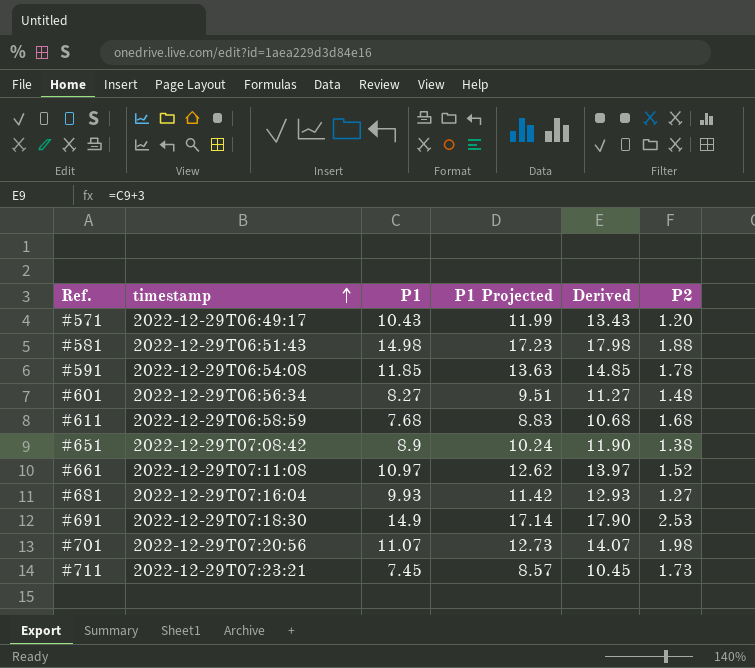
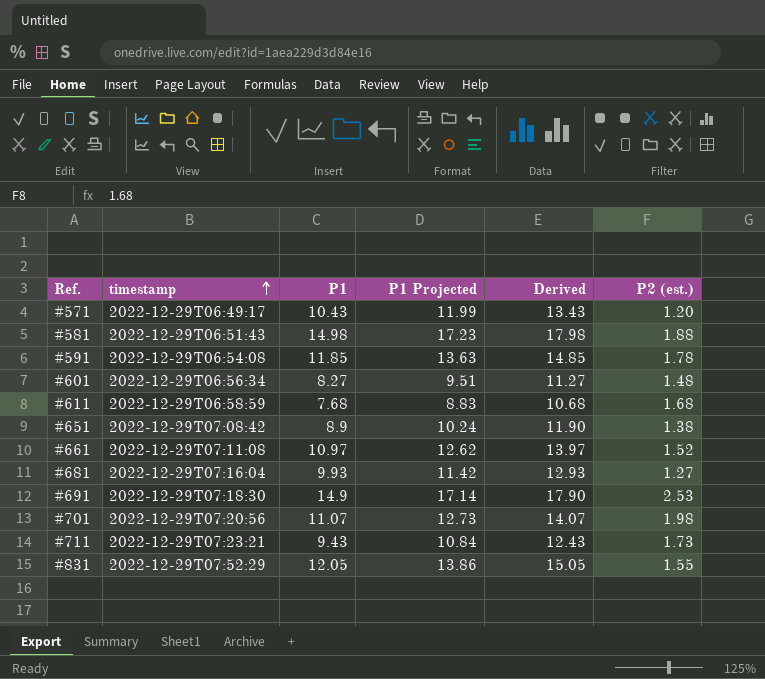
column name: P2 -> P2 (est.)
#711 | P1: 7.45 -> 9.43
#711 | P1 Projected: 8.57 -> 10.84
#711 | Derived: 10.45 -> 12.43
row #831: none -> 2022-12-29T07:52:29 | 12.05 | 13.86 | 15.05 | 1.55

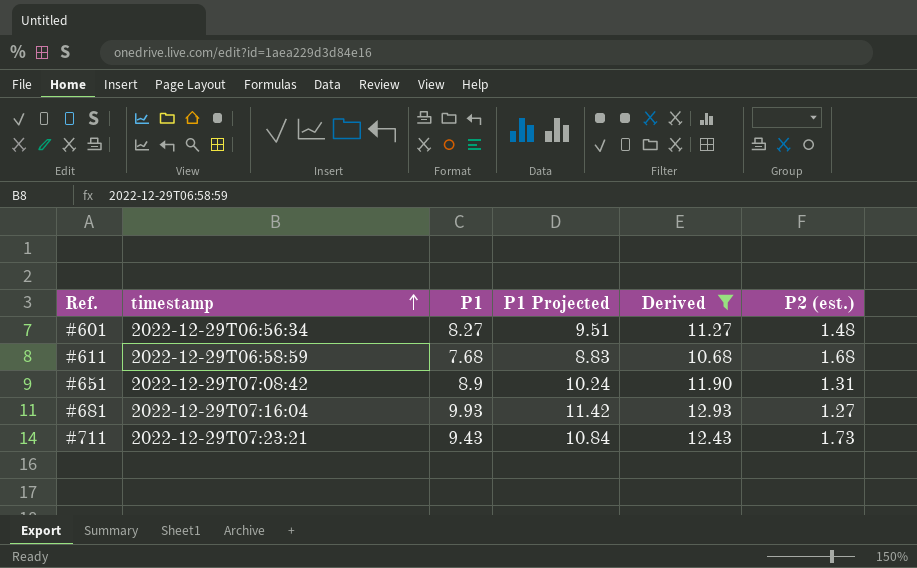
filter: none -> Derived <= 12.93
#651 | P2 (est.): 1.38 -> 1.31

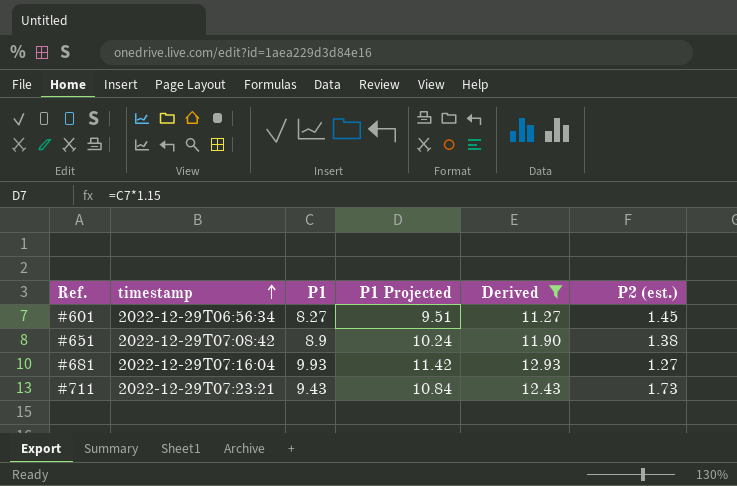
row #611: 2022-12-29T06:58:59 | 7.68 | 8.83 | 10.68 | 1.68 -> none
#601 | P2 (est.): 1.48 -> 1.45
#651 | P2 (est.): 1.31 -> 1.38

